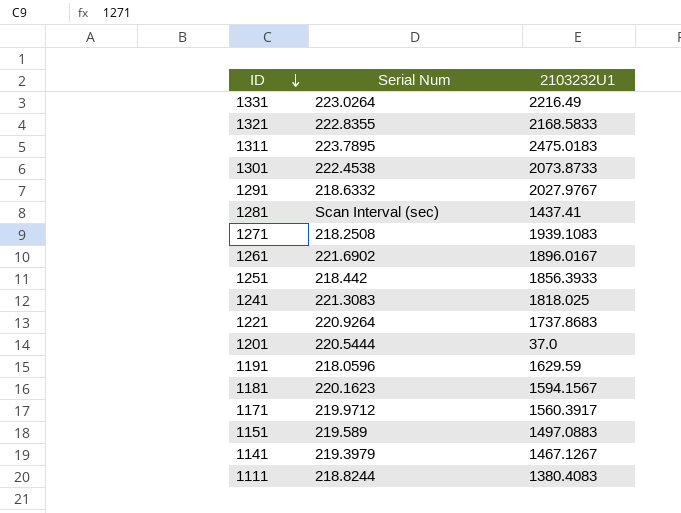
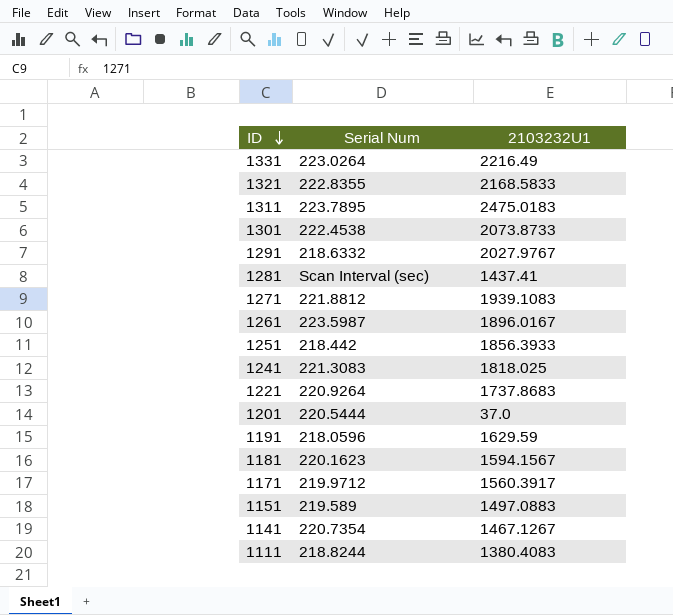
1271 | Serial Num: 218.2508 -> 221.8812
1261 | Serial Num: 221.6902 -> 223.5987
1141 | Serial Num: 219.3979 -> 220.7354

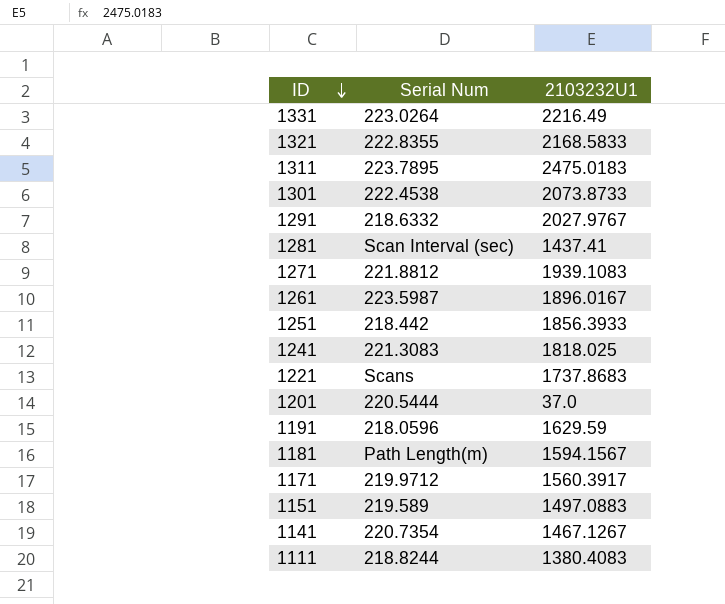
1221 | Serial Num: 220.9264 -> Scans
1181 | Serial Num: 220.1623 -> Path Length(m)

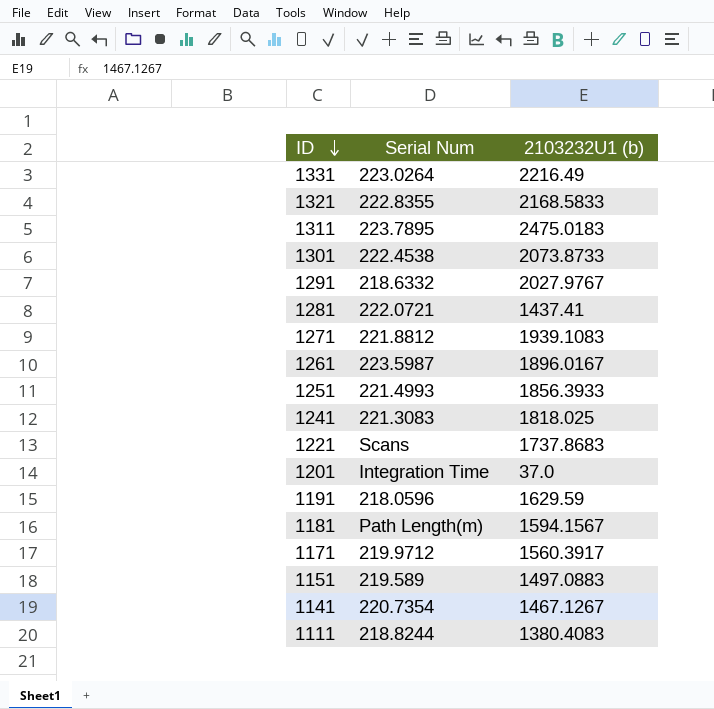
column name: 2103232U1 -> 2103232U1 (b)
1281 | Serial Num: Scan Interval (sec) -> 222.0721
1251 | Serial Num: 218.442 -> 221.4993
1201 | Serial Num: 220.5444 -> Integration Time

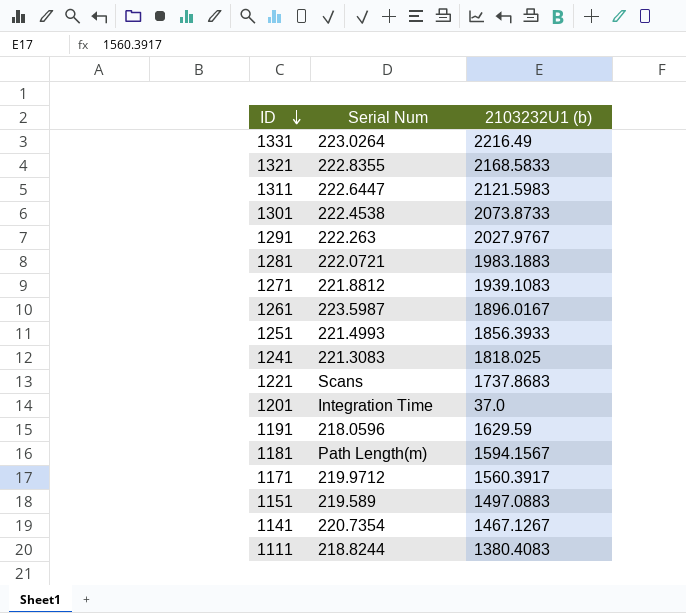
1311 | Serial Num: 223.7895 -> 222.6447
1311 | 2103232U1 (b): 2475.0183 -> 2121.5983
1291 | Serial Num: 218.6332 -> 222.263
1281 | 2103232U1 (b): 1437.41 -> 1983.1883

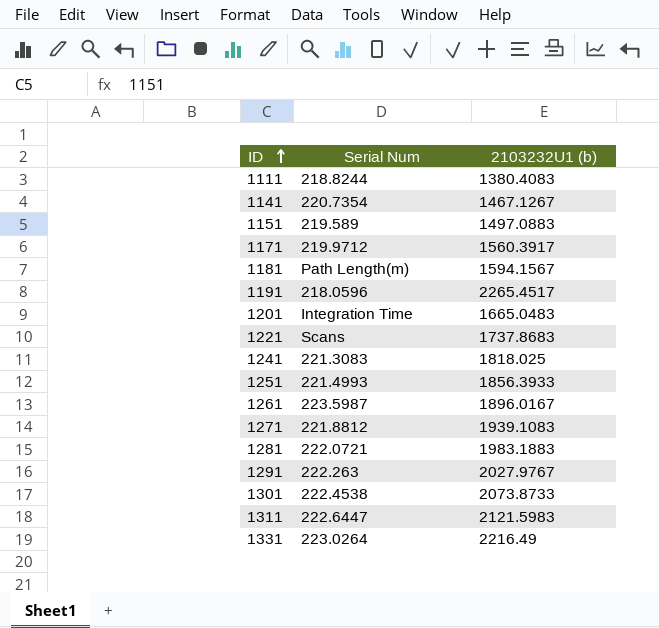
row order: ID descending -> ID ascending
row 1321: 222.8355 | 2168.5833 -> none
1191 | 2103232U1 (b): 1629.59 -> 2265.4517
1201 | 2103232U1 (b): 37.0 -> 1665.0483

